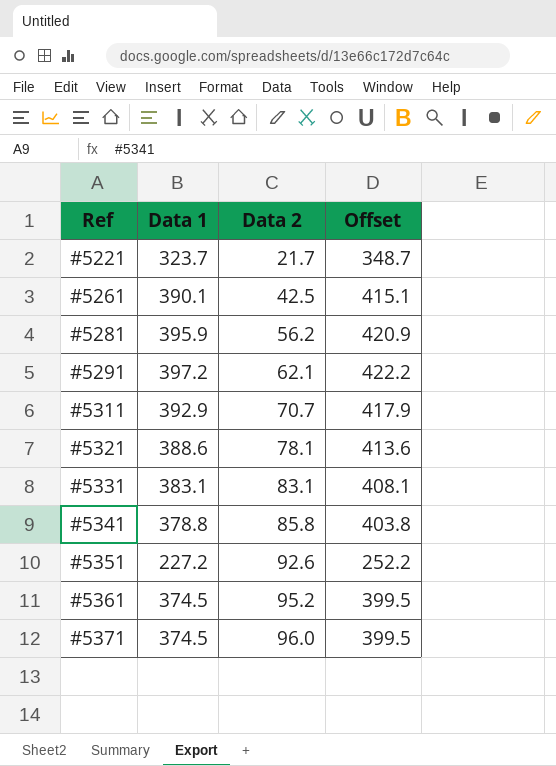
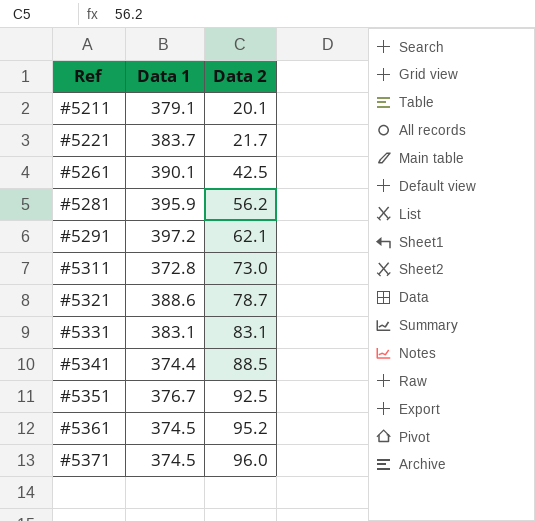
column Offset | formula: [Data 1] + 25 -> none
row #5211: none -> 379.1 | 20.1
#5221 | Data 1: 323.7 -> 383.7
#5311 | Data 1: 392.9 -> 372.8
#5311 | Data 2: 70.7 -> 73.0
#5321 | Data 2: 78.1 -> 78.7
#5341 | Data 1: 378.8 -> 374.4
#5341 | Data 2: 85.8 -> 88.5
#5351 | Data 1: 227.2 -> 376.7
#5351 | Data 2: 92.6 -> 92.5

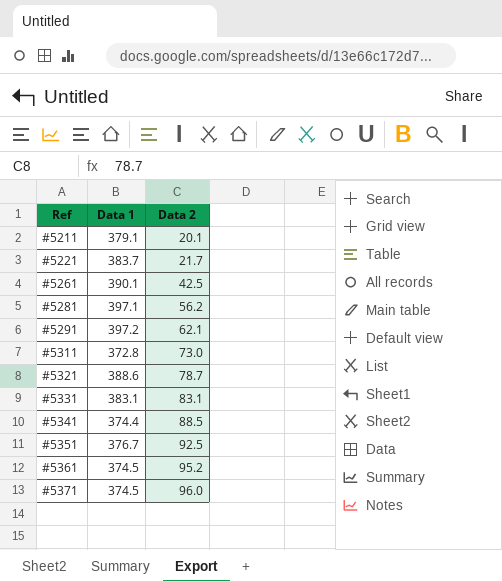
#5281 | Data 1: 395.9 -> 397.1

